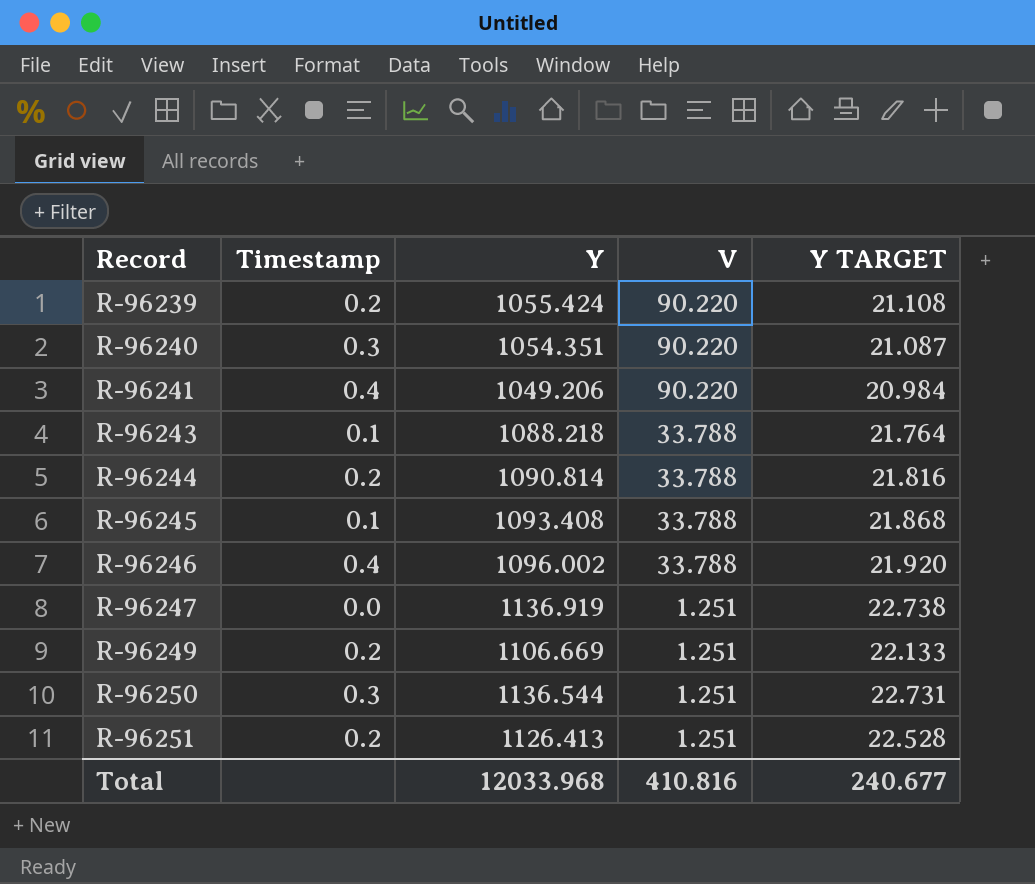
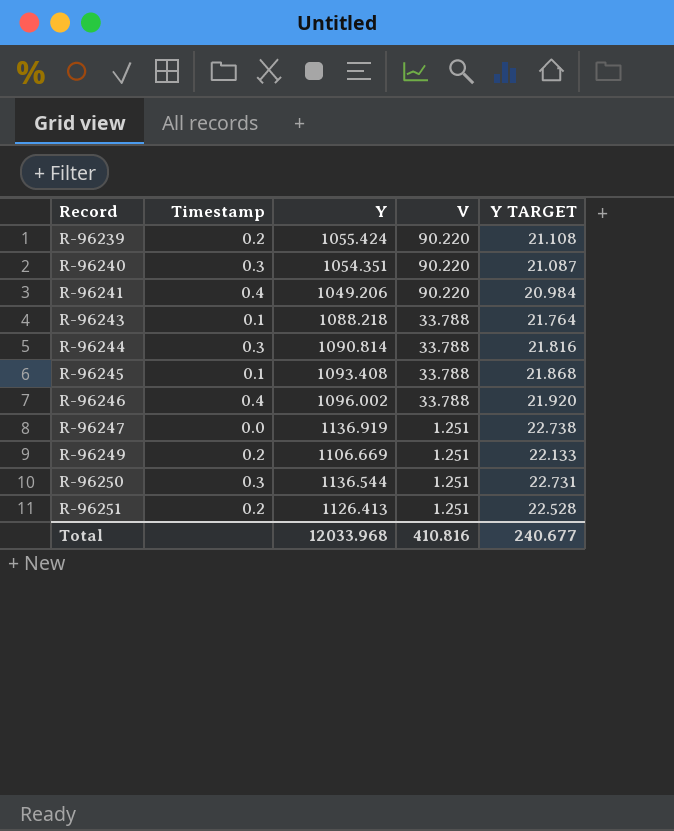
R-96244 | Timestamp: 0.2 -> 0.3

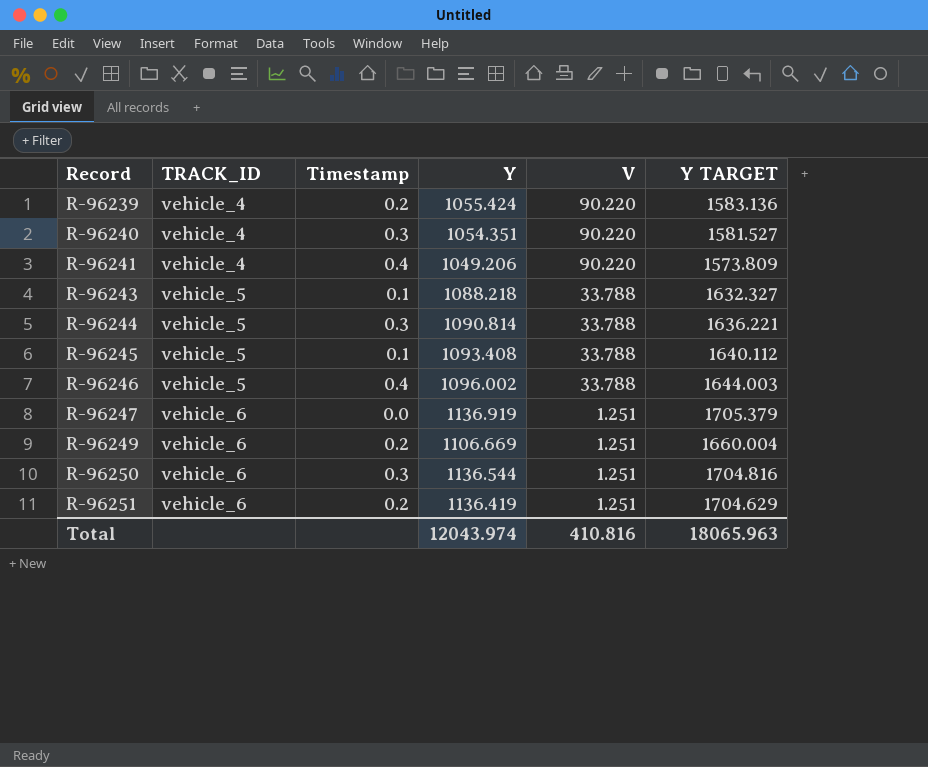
column TRACK_ID | position: none -> 2
column Y TARGET | formula: [Y] * 0.02 -> [Y] * 1.5
R-96251 | Y: 1126.413 -> 1136.419
Total | Y: 12033.968 -> 12043.974
Total | Y TARGET: 240.677 -> 18065.963

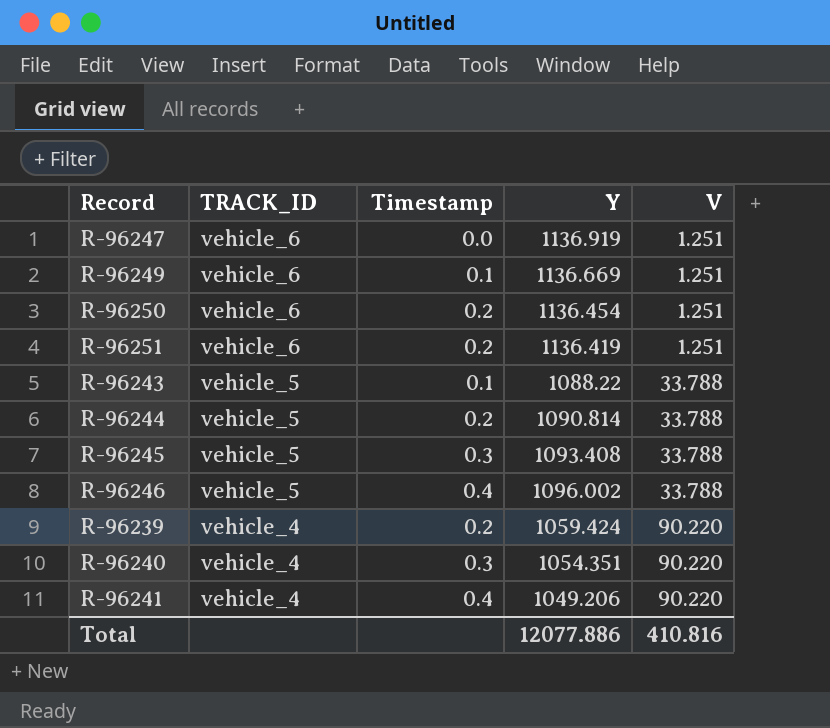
row order: Record ascending -> TRACK_ID descending
column Y TARGET | formula: [Y] * 1.5 -> none
R-96249 | Timestamp: 0.2 -> 0.1
R-96249 | Y: 1106.669 -> 1136.669
R-96250 | Timestamp: 0.3 -> 0.2
R-96250 | Y: 1136.544 -> 1136.454
R-96243 | Y: 1088.218 -> 1088.22
R-96244 | Timestamp: 0.3 -> 0.2
R-96245 | Timestamp: 0.1 -> 0.3
R-96239 | Y: 1055.424 -> 1059.424
Total | Y: 12043.974 -> 12077.886

